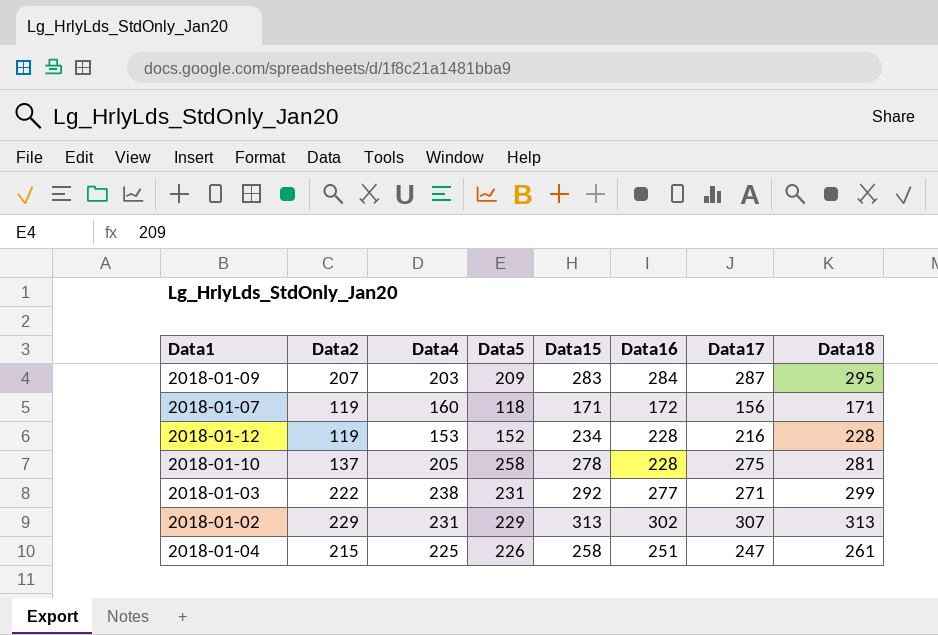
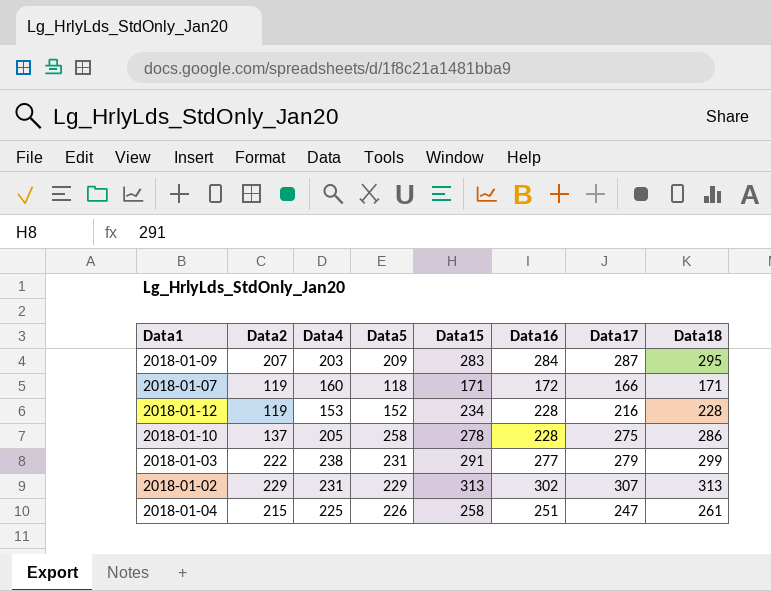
2018-01-07 | Data17: 156 -> 166
2018-01-10 | Data18: 281 -> 286
2018-01-03 | Data15: 292 -> 291
2018-01-03 | Data17: 271 -> 279

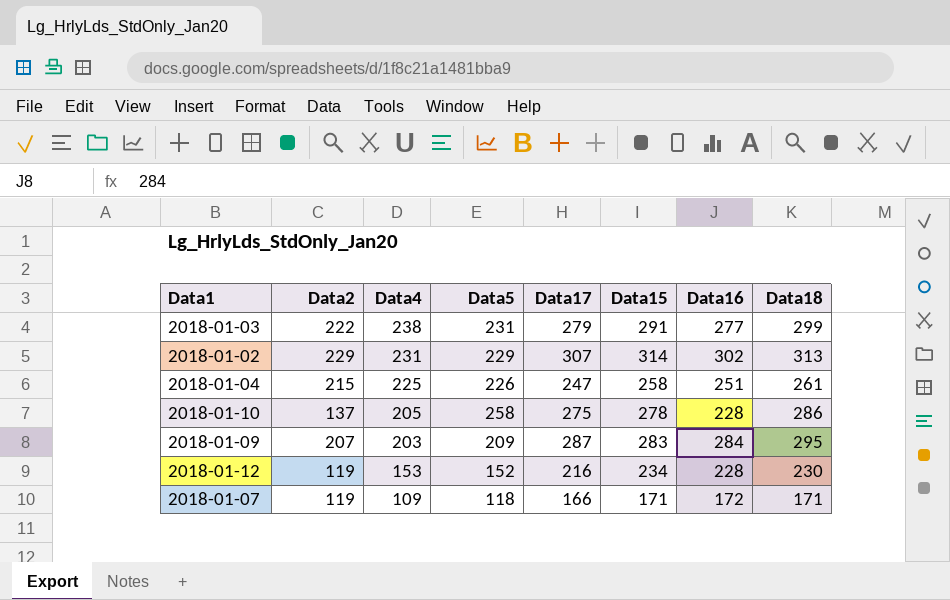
row order: none -> Data4 descending
column Data17 | position: 7 -> 5
2018-01-02 | Data15: 313 -> 314
2018-01-12 | Data18: 228 -> 230
2018-01-07 | Data4: 160 -> 109

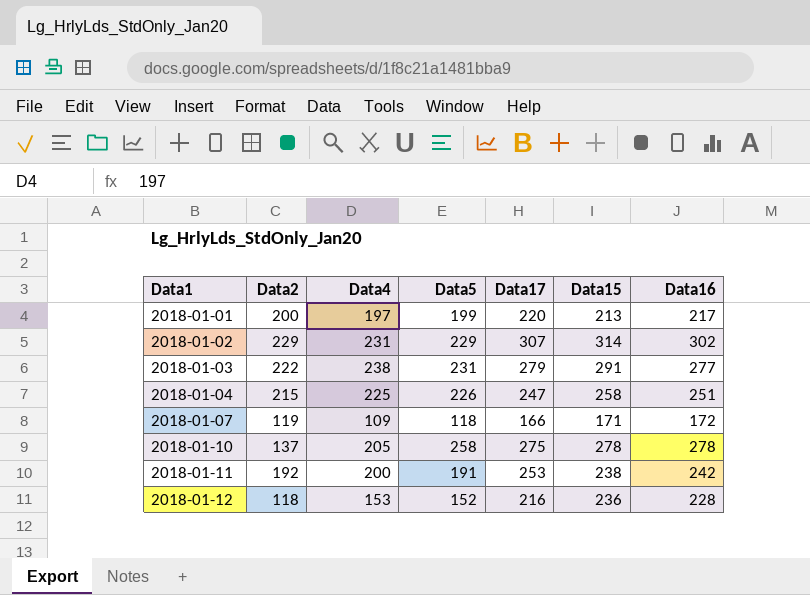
row order: Data4 descending -> Data1 ascending
column Data18 | position: 8 -> none
row 2018-01-09: 207 | 203 | 209 | 287 | 283 | 284 | 295 -> none
row 2018-01-01: none -> 200 | 197 | 199 | 220 | 213 | 217
2018-01-10 | Data16: 228 -> 278
row 2018-01-11: none -> 192 | 200 | 191 | 253 | 238 | 242
2018-01-12 | Data2: 119 -> 118
2018-01-12 | Data15: 234 -> 236

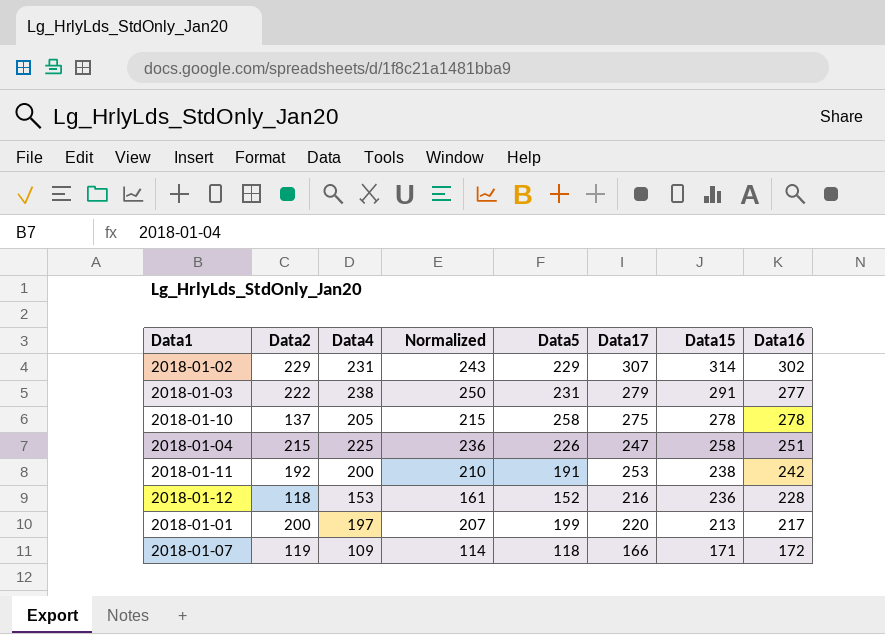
row order: Data1 ascending -> Data15 descending
column Normalized | formula: none -> [Data4] * 1.05

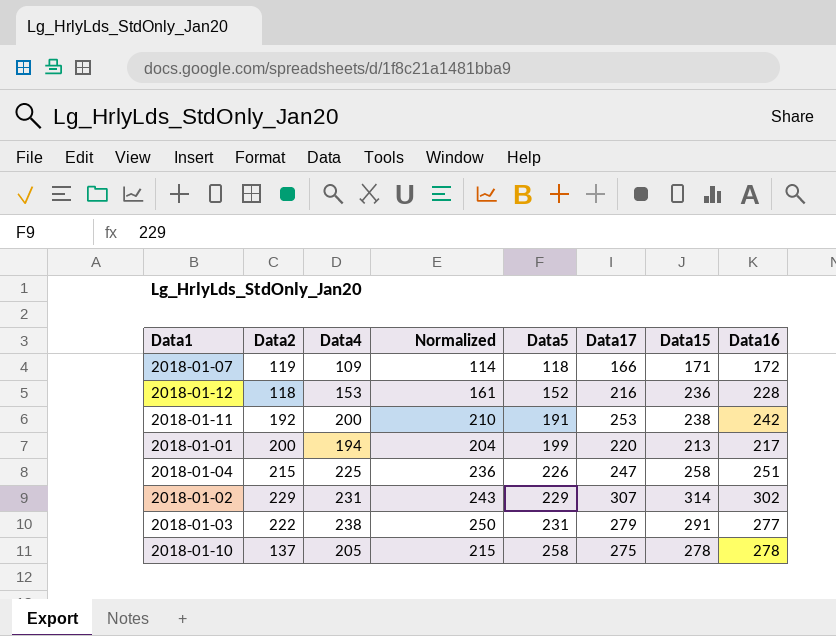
row order: Data15 descending -> Data5 ascending
2018-01-01 | Data4: 197 -> 194
2018-01-01 | Normalized: 207 -> 204

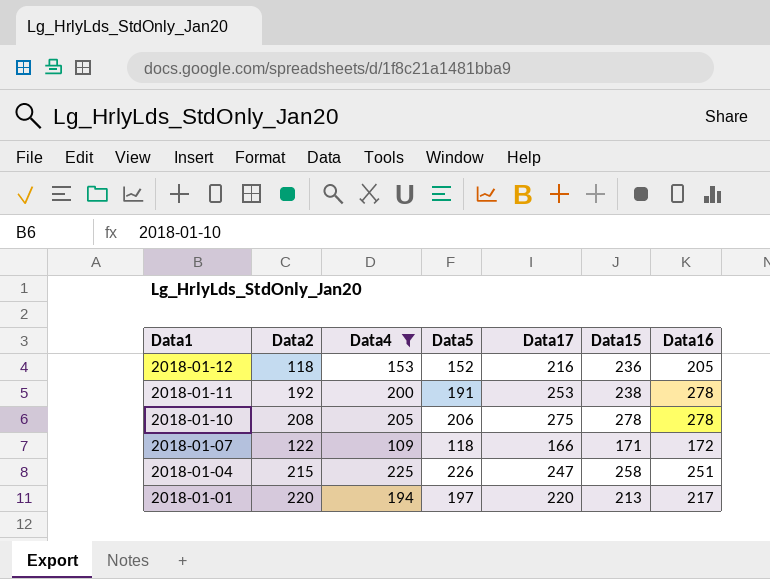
filter: none -> Data4 <= 225
row order: Data5 ascending -> Data1 descending
column Normalized | formula: [Data4] * 1.05 -> none
2018-01-12 | Data16: 228 -> 205
2018-01-11 | Data16: 242 -> 278
2018-01-10 | Data2: 137 -> 208
2018-01-10 | Data5: 258 -> 206
2018-01-07 | Data2: 119 -> 122
2018-01-01 | Data2: 200 -> 220
2018-01-01 | Data5: 199 -> 197

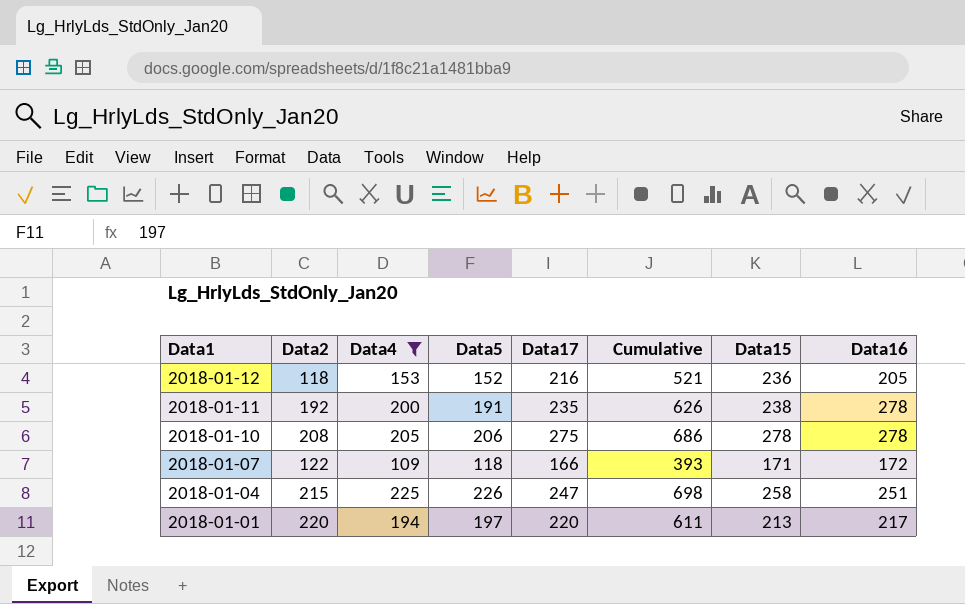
column Cumulative | formula: none -> [Data4] + [Data5] + [Data17]
2018-01-11 | Data17: 253 -> 235

